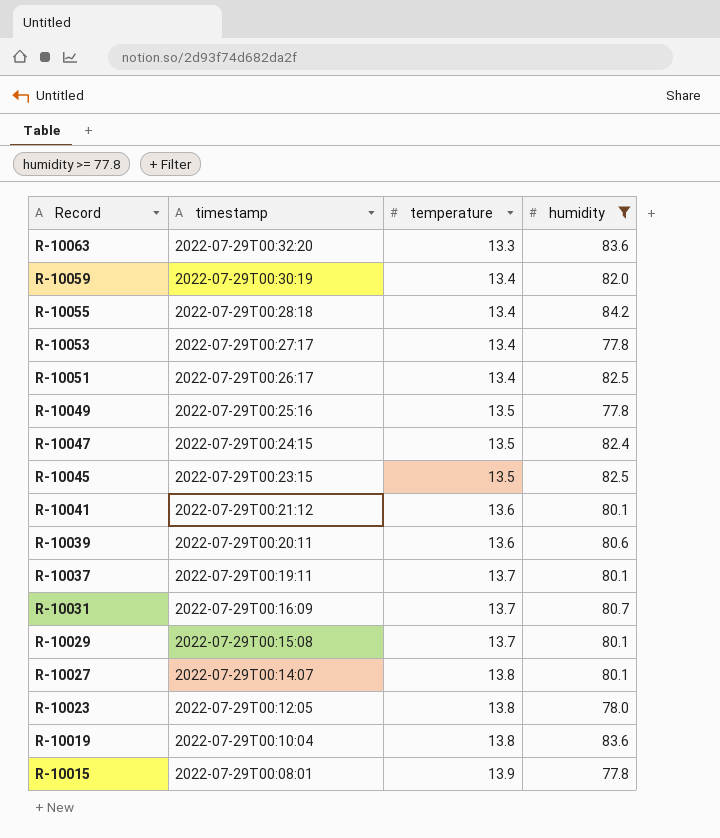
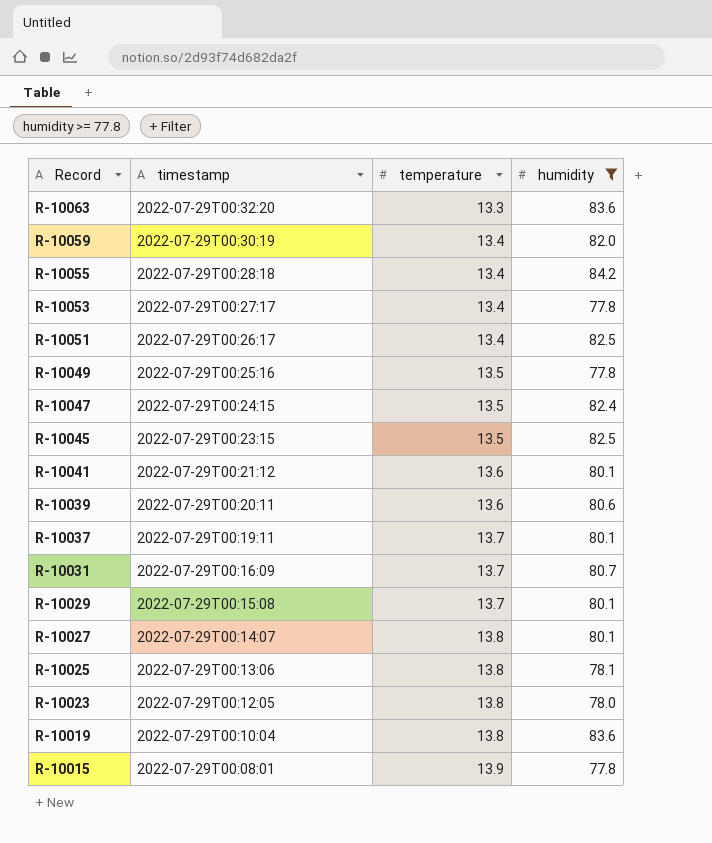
row R-10025: none -> 2022-07-29T00:13:06 | 13.8 | 78.1

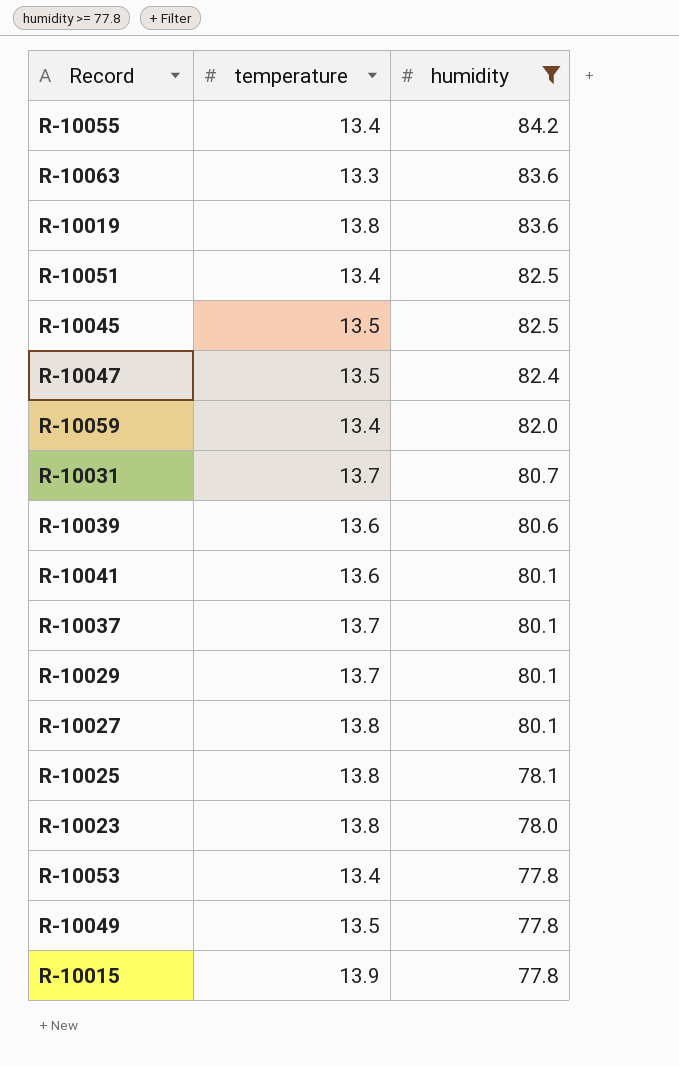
row order: Record descending -> humidity descending
column timestamp | position: 2 -> none

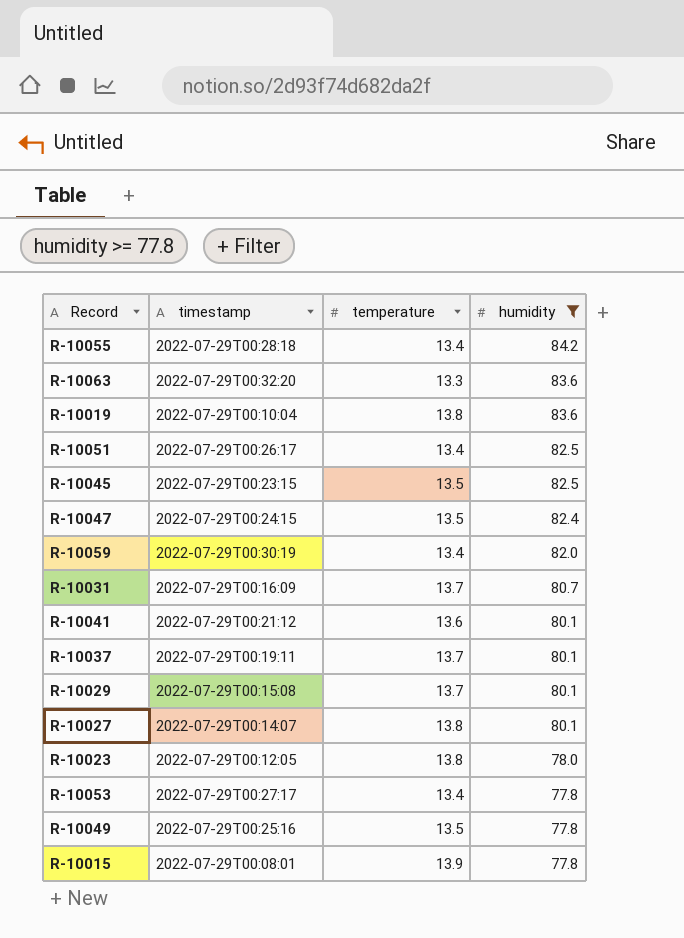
column timestamp | position: none -> 2
row R-10039: 13.6 | 80.6 -> none
row R-10025: 13.8 | 78.1 -> none

